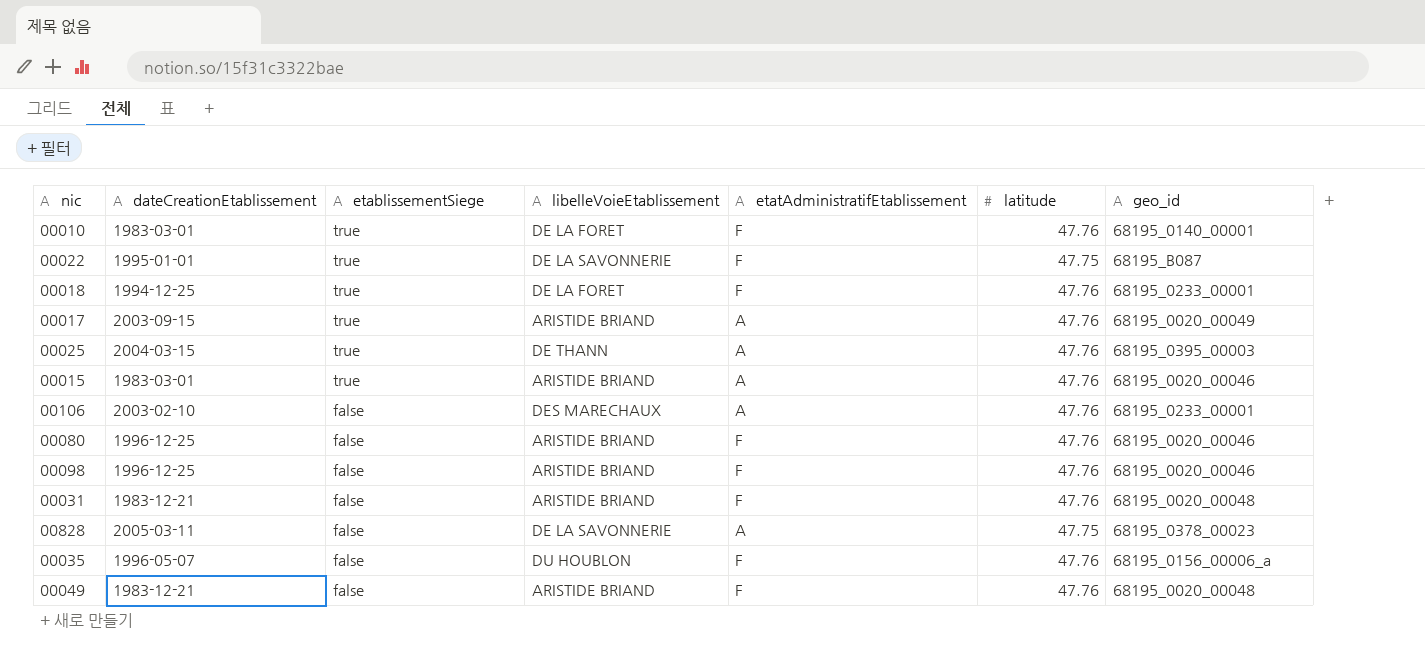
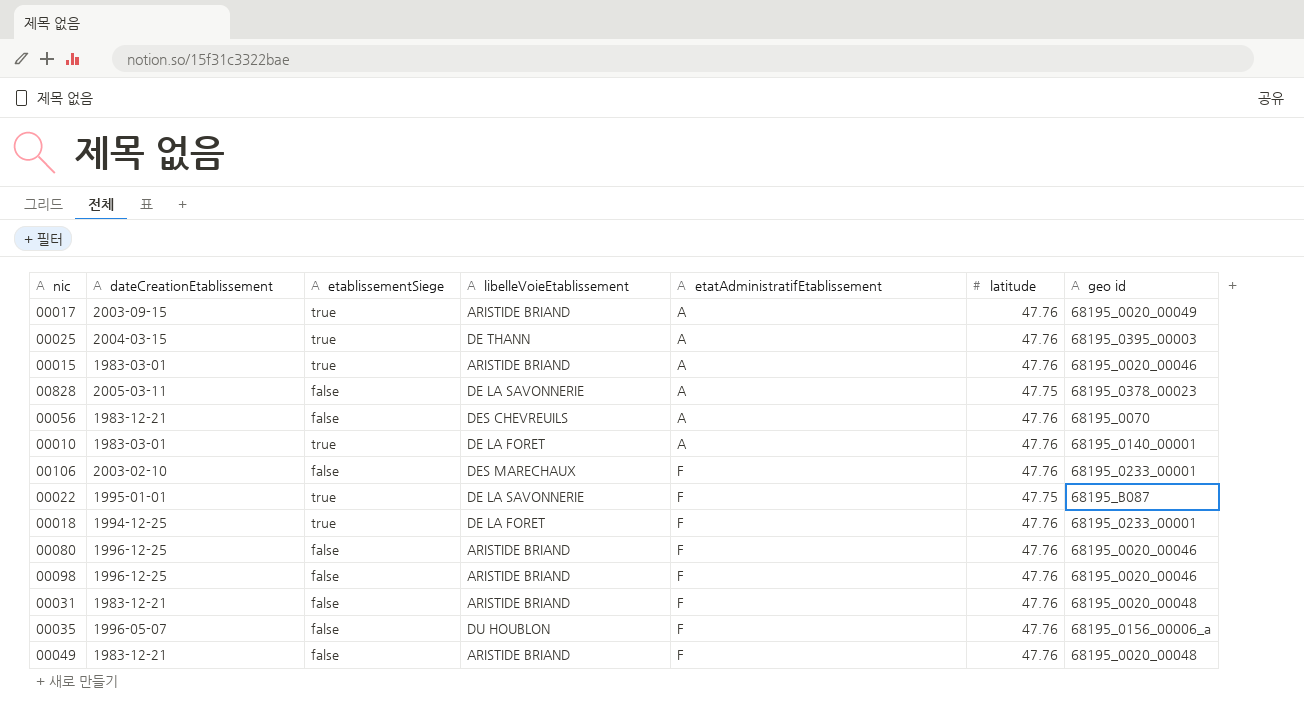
row order: etablissementSiege descending -> etatAdministratifEtablissement ascending
column name: geo_id -> geo id
row 00056: none -> 1983-12-21 | false | DES CHEVREUILS | A | 47.76 | 68195_0070
00010 | etatAdministratifEtablissement: F -> A
00106 | etatAdministratifEtablissement: A -> F

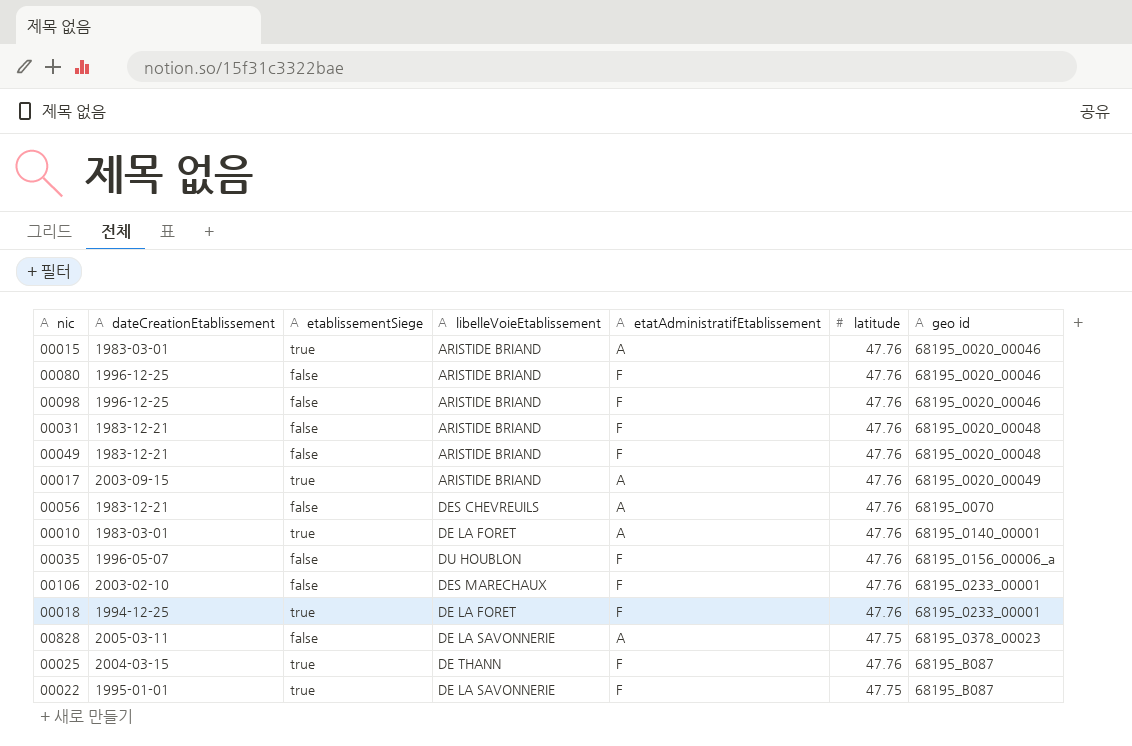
row order: etatAdministratifEtablissement ascending -> geo id ascending
00025 | etatAdministratifEtablissement: A -> F
00025 | geo id: 68195_0395_00003 -> 68195_B087

